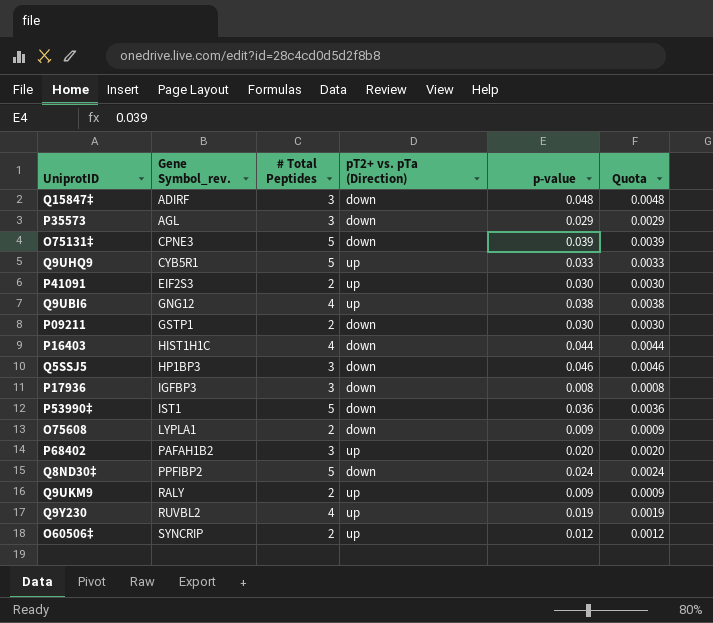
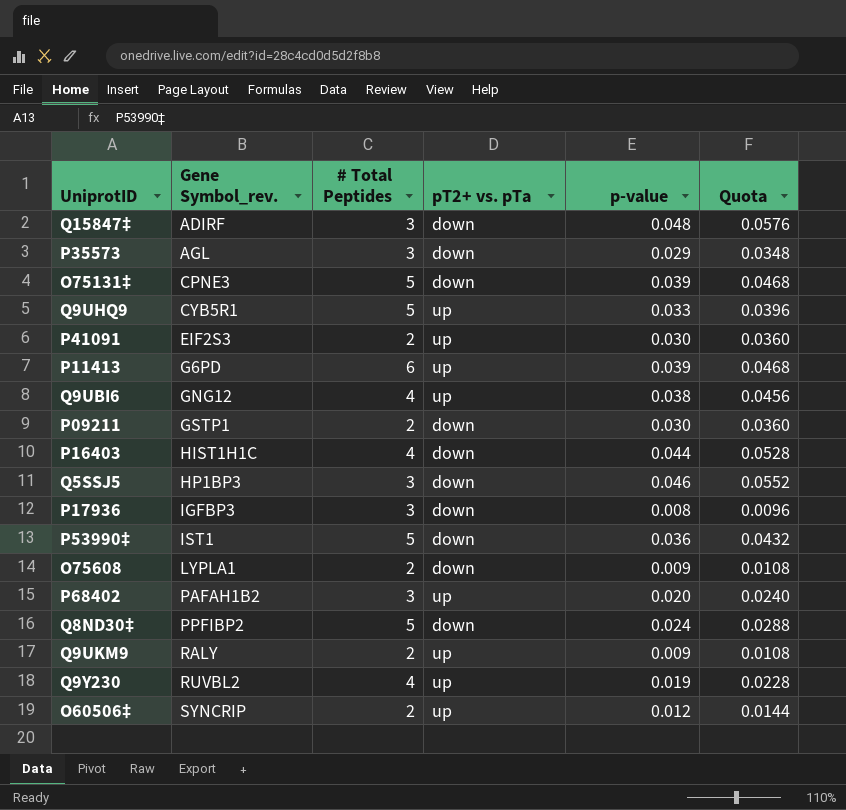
column name: pT2+ vs. pTa (Direction) -> pT2+ vs. pTa
column Quota | formula: [p-value] * 0.1 -> [p-value] * 1.2
row P11413: none -> G6PD | 6 | up | 0.039 | 0.0468

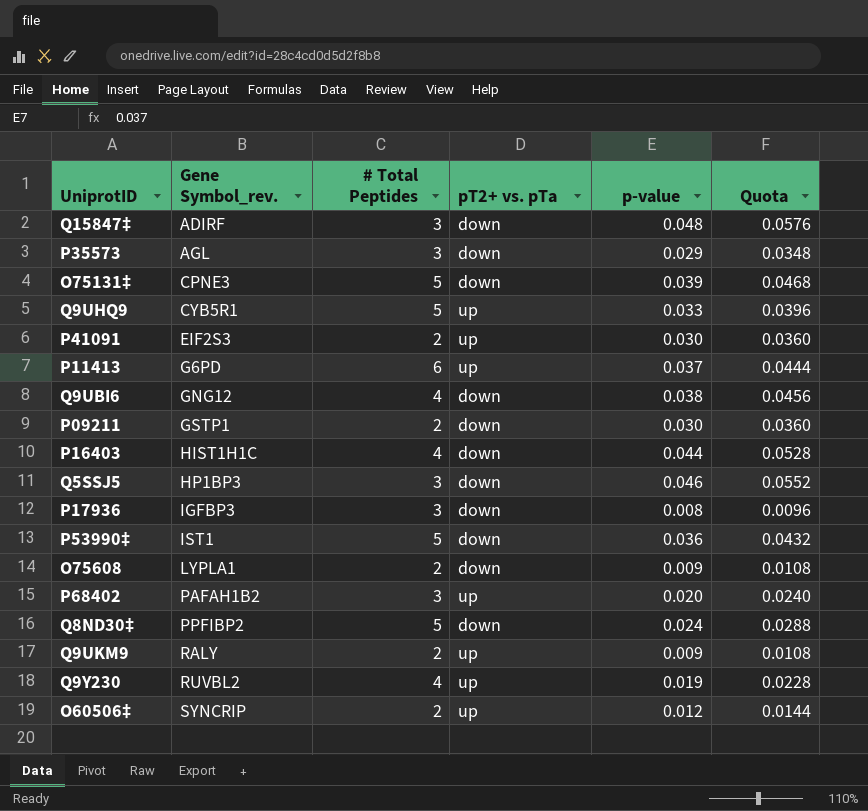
P11413 | p-value: 0.039 -> 0.037
P11413 | Quota: 0.0468 -> 0.0444
Q9UBI6 | pT2+ vs. pTa: up -> down

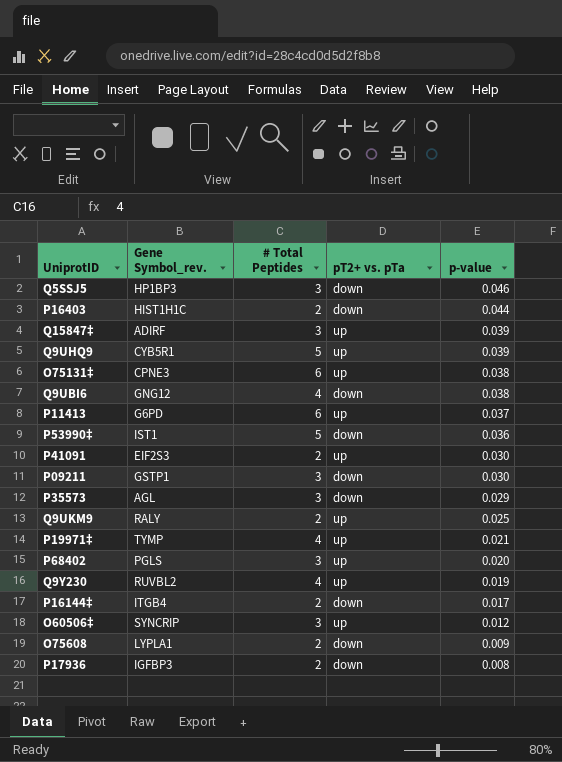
row order: Gene Symbol_rev. ascending -> p-value descending
column Quota | formula: [p-value] * 1.2 -> none
row Q8ND30‡: PPFIBP2 | 5 | down | 0.024 | 0.0288 -> none
P16403 | # Total Peptides: 4 -> 2
Q15847‡ | pT2+ vs. pTa: down -> up
Q15847‡ | p-value: 0.048 -> 0.039
Q9UHQ9 | p-value: 0.033 -> 0.039
O75131‡ | # Total Peptides: 5 -> 6
O75131‡ | pT2+ vs. pTa: down -> up
O75131‡ | p-value: 0.039 -> 0.038
P09211 | # Total Peptides: 2 -> 3
Q9UKM9 | p-value: 0.009 -> 0.025
row P19971‡: none -> TYMP | 4 | up | 0.021
P68402 | Gene Symbol_rev.: PAFAH1B2 -> PGLS
row P16144‡: none -> ITGB4 | 2 | down | 0.017
O60506‡ | # Total Peptides: 2 -> 3
P17936 | # Total Peptides: 3 -> 2

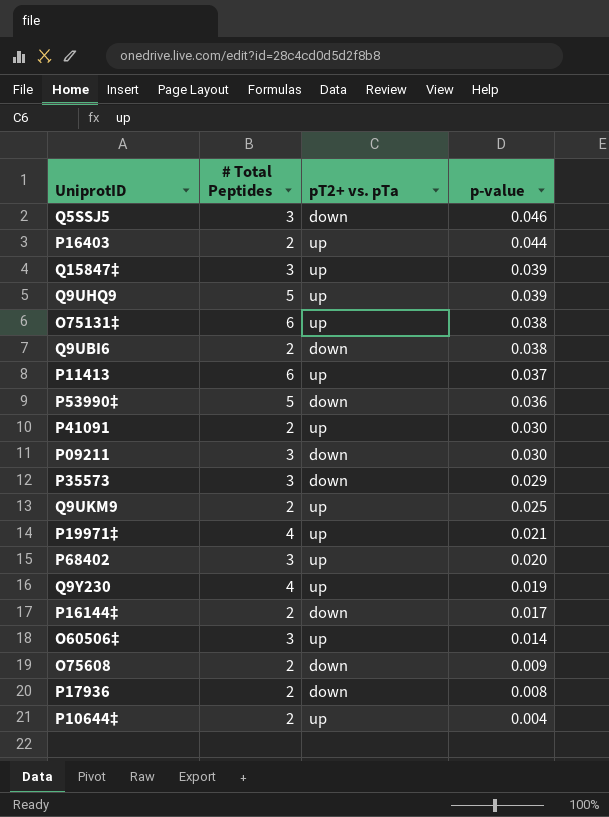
column Gene Symbol_rev. | position: 2 -> none
P16403 | pT2+ vs. pTa: down -> up
Q9UBI6 | # Total Peptides: 4 -> 2
O60506‡ | p-value: 0.012 -> 0.014
row P10644‡: none -> 2 | up | 0.004

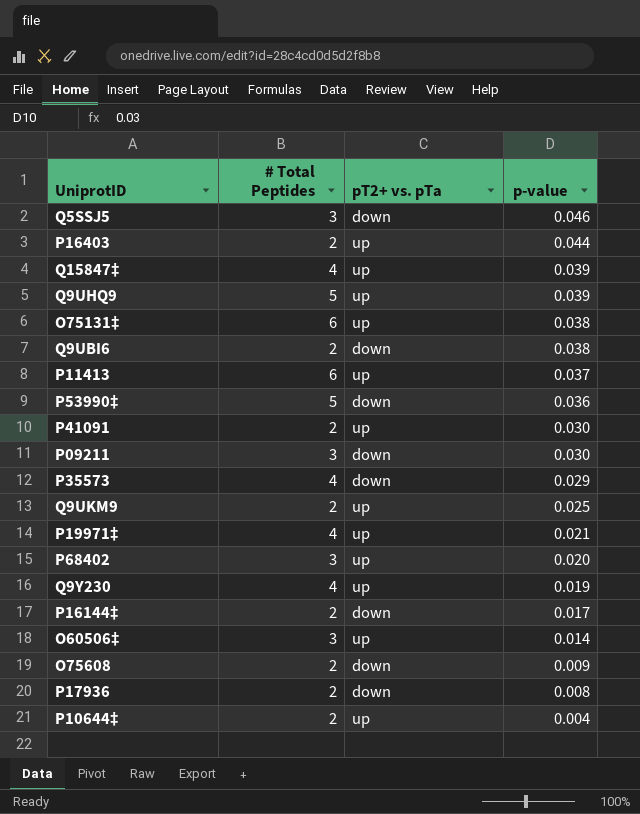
Q15847‡ | # Total Peptides: 3 -> 4
P35573 | # Total Peptides: 3 -> 4

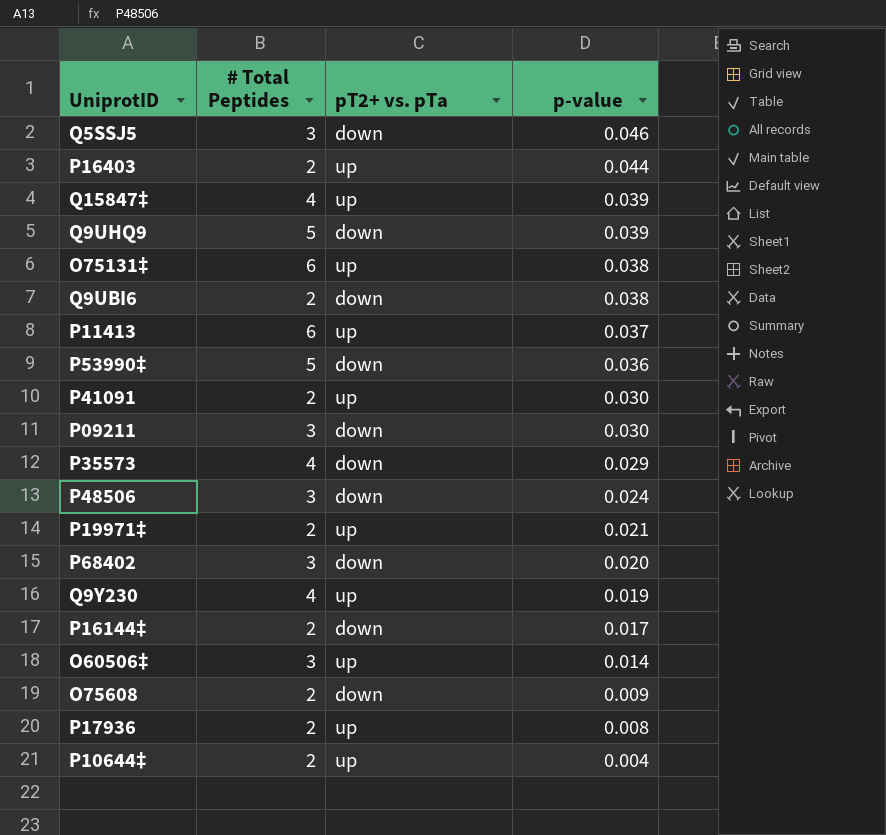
row Q9UKM9: 2 | up | 0.025 -> none
Q9UHQ9 | pT2+ vs. pTa: up -> down
row P48506: none -> 3 | down | 0.024
P19971‡ | # Total Peptides: 4 -> 2
P68402 | pT2+ vs. pTa: up -> down
P17936 | pT2+ vs. pTa: down -> up

